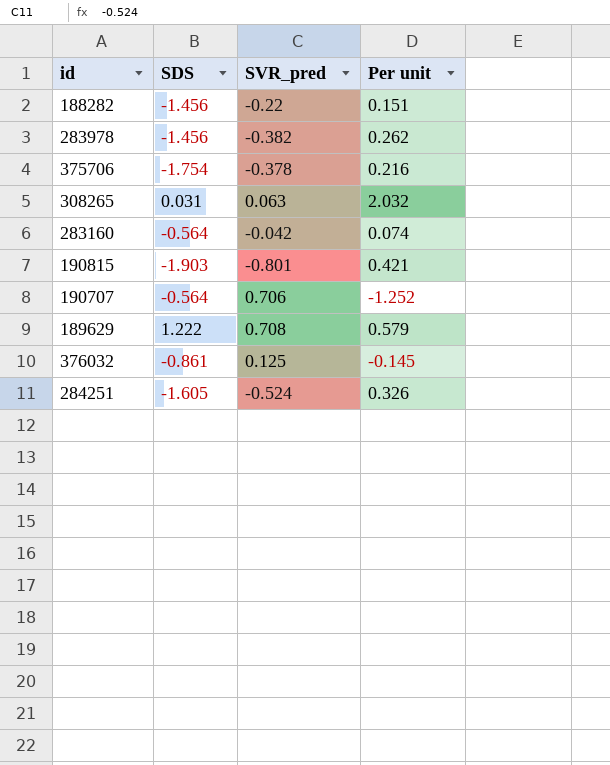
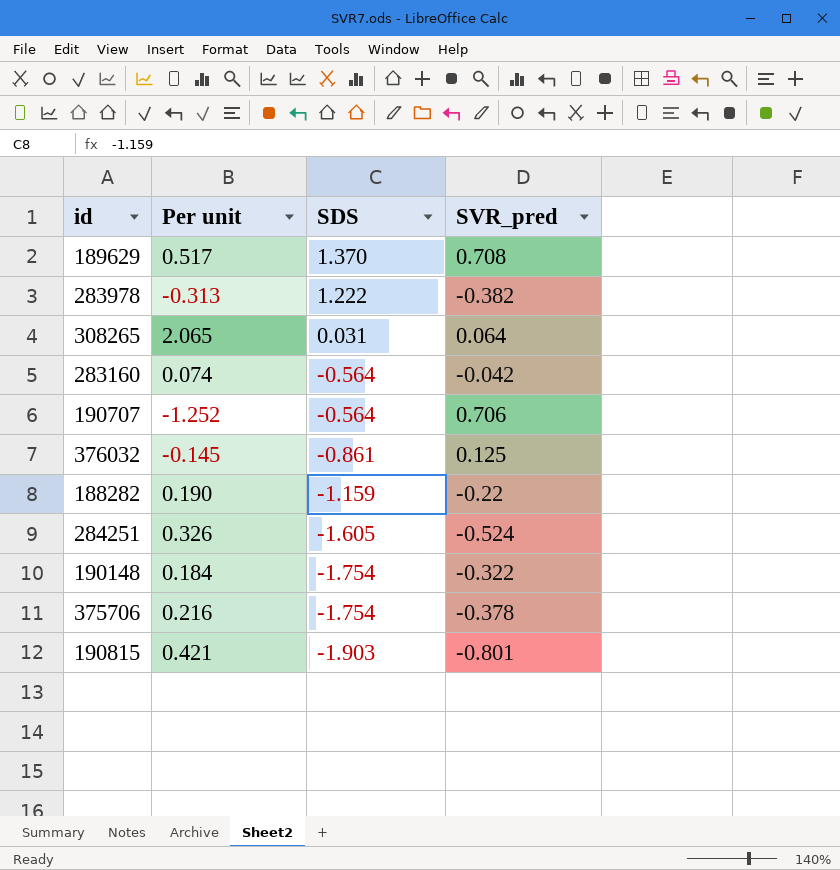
row order: none -> SDS descending
column Per unit | position: 4 -> 2
189629 | Per unit: 0.579 -> 0.517
189629 | SDS: 1.222 -> 1.370
283978 | Per unit: 0.262 -> -0.313
283978 | SDS: -1.456 -> 1.222
308265 | Per unit: 2.032 -> 2.065
308265 | SVR_pred: 0.063 -> 0.064
188282 | Per unit: 0.151 -> 0.190
188282 | SDS: -1.456 -> -1.159
row 190148: none -> 0.184 | -1.754 | -0.322

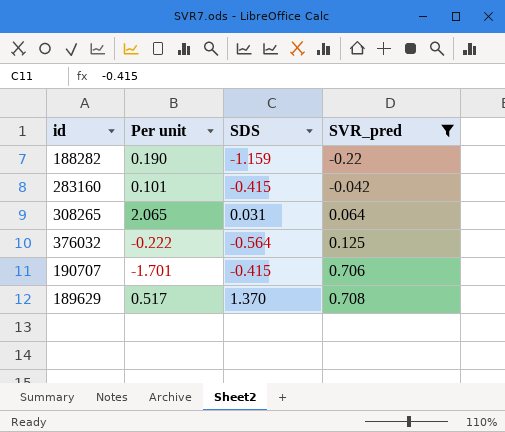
filter: none -> SVR_pred >= -0.22
row order: SDS descending -> SVR_pred ascending
283160 | Per unit: 0.074 -> 0.101
283160 | SDS: -0.564 -> -0.415
376032 | Per unit: -0.145 -> -0.222
376032 | SDS: -0.861 -> -0.564
190707 | Per unit: -1.252 -> -1.701
190707 | SDS: -0.564 -> -0.415

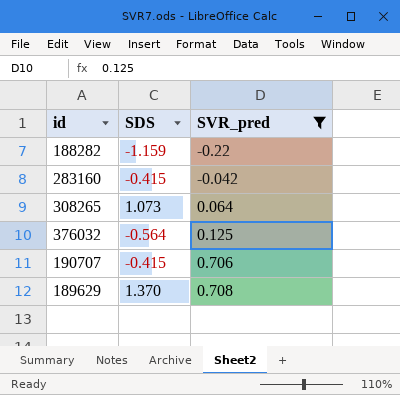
column Per unit | formula: [SVR_pred] / [SDS] -> none
308265 | SDS: 0.031 -> 1.073

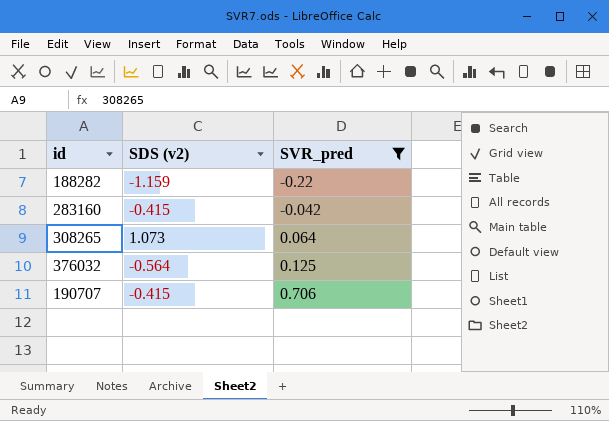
column name: SDS -> SDS (v2)
row 189629: 1.370 | 0.708 -> none

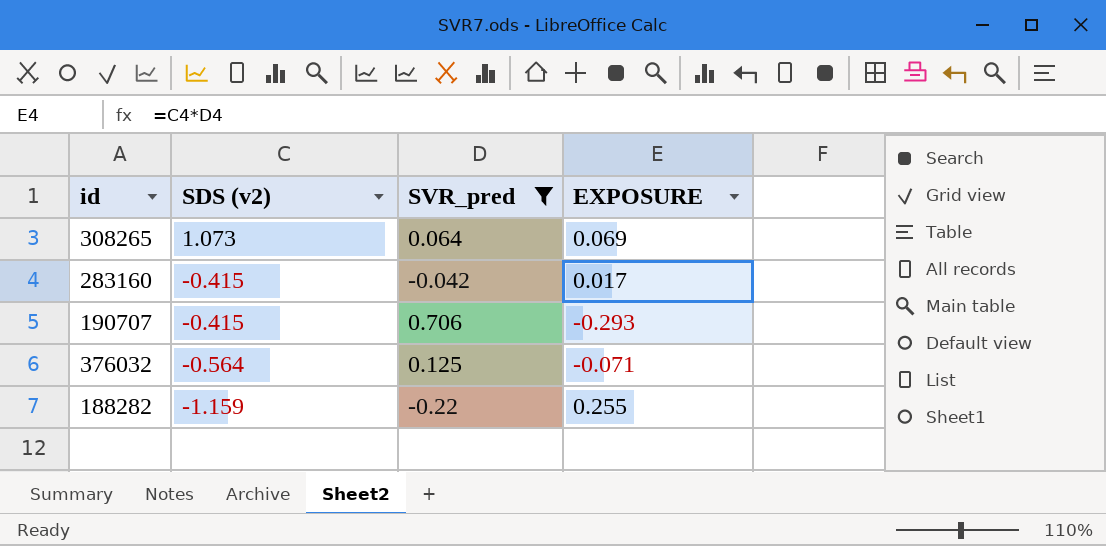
row order: SVR_pred ascending -> SDS (v2) descending
column EXPOSURE | formula: none -> [SDS (v2)] * [SVR_pred]

